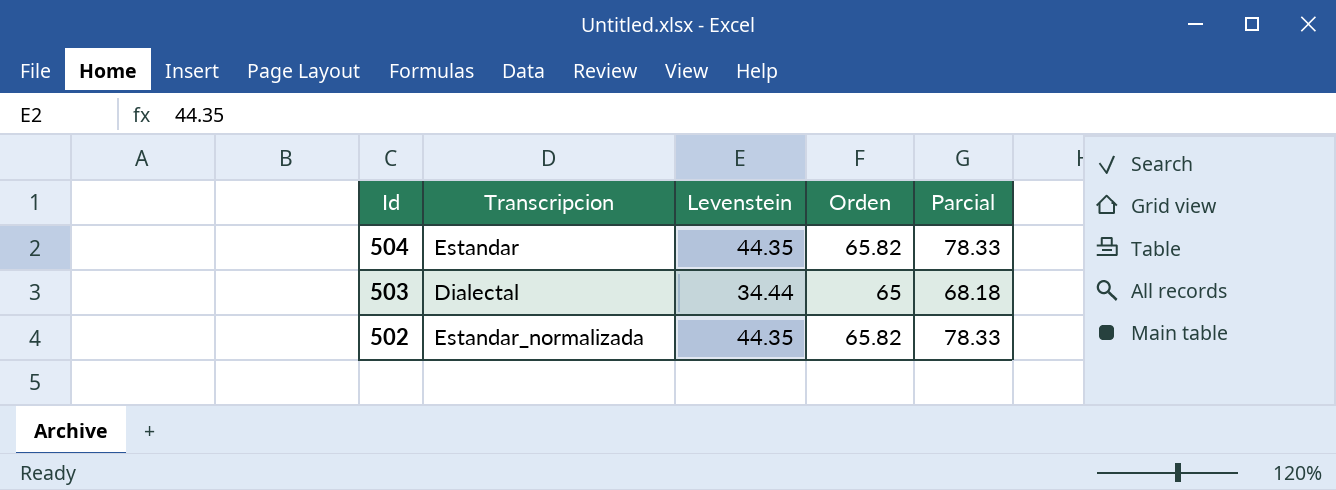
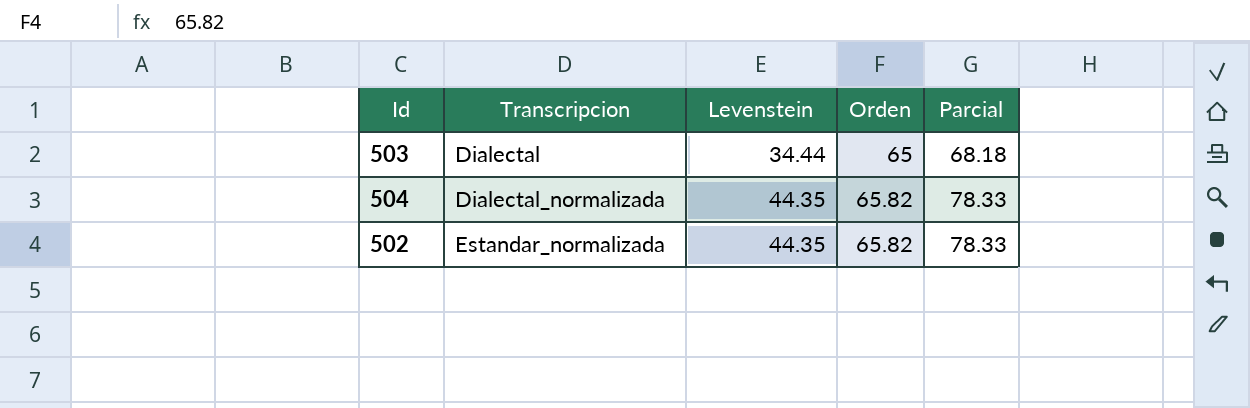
row order: Id descending -> Transcripcion ascending
504 | Transcripcion: Estandar -> Dialectal_normalizada

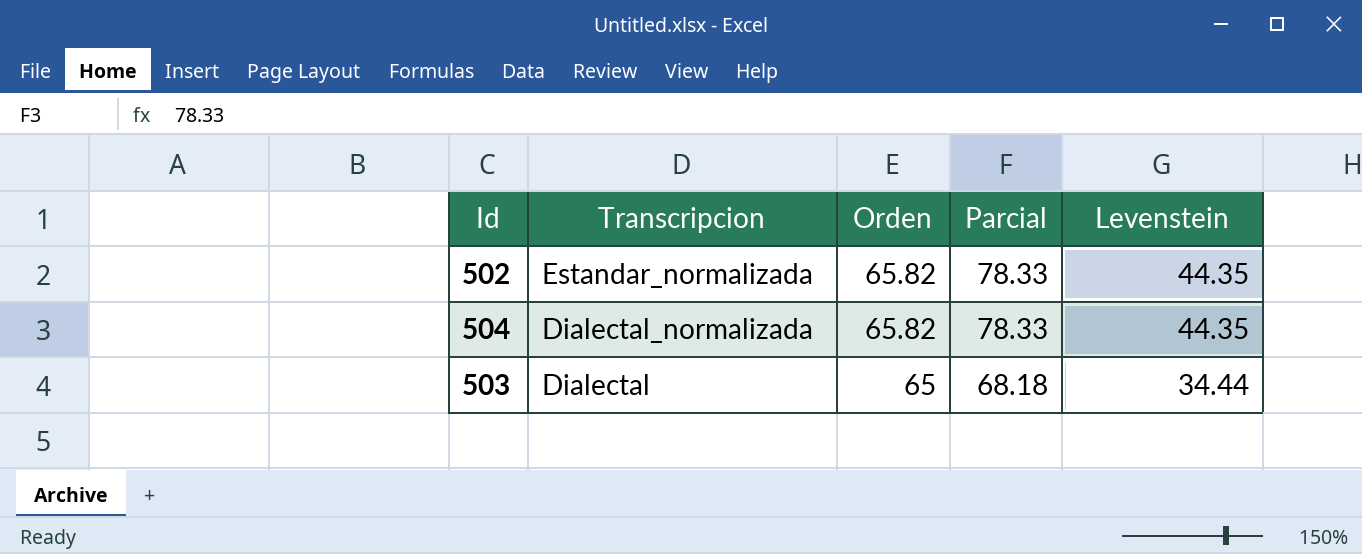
row order: Transcripcion ascending -> Transcripcion descending
column Levenstein | position: 3 -> 5

